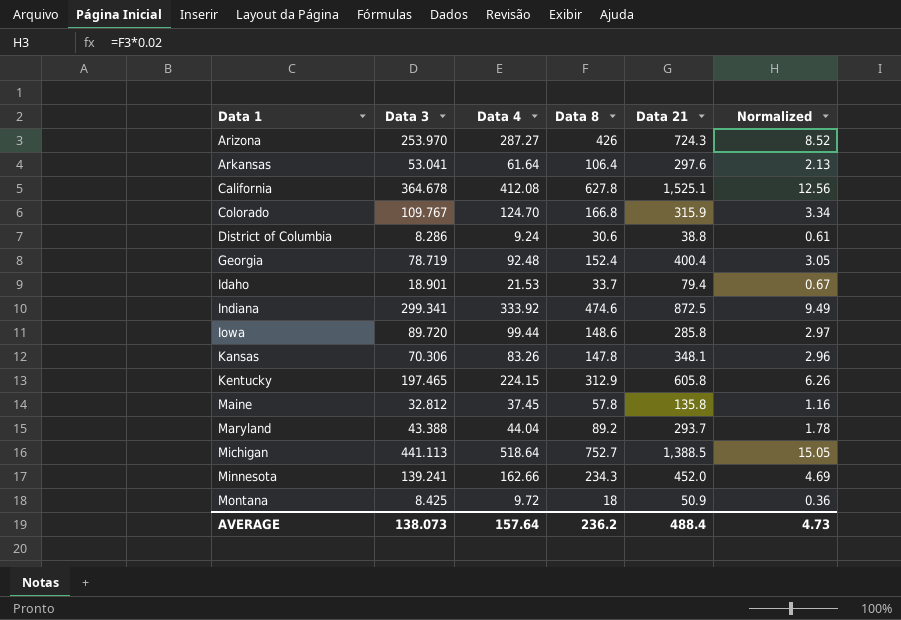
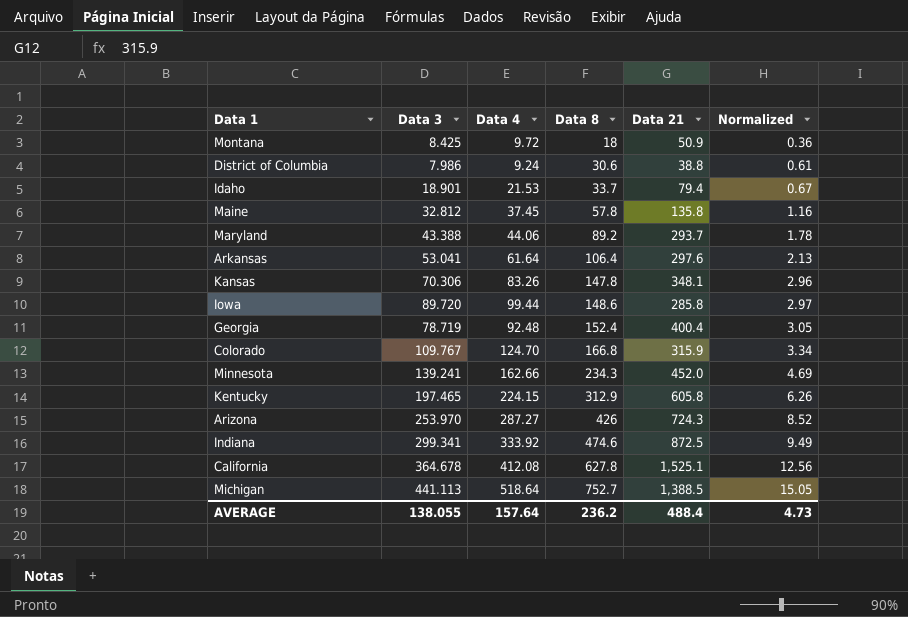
row order: Data 1 ascending -> Data 8 ascending
District of Columbia | Data 3: 8.286 -> 7.986
Maryland | Data 4: 44.04 -> 44.06
AVERAGE | Data 3: 138.073 -> 138.055

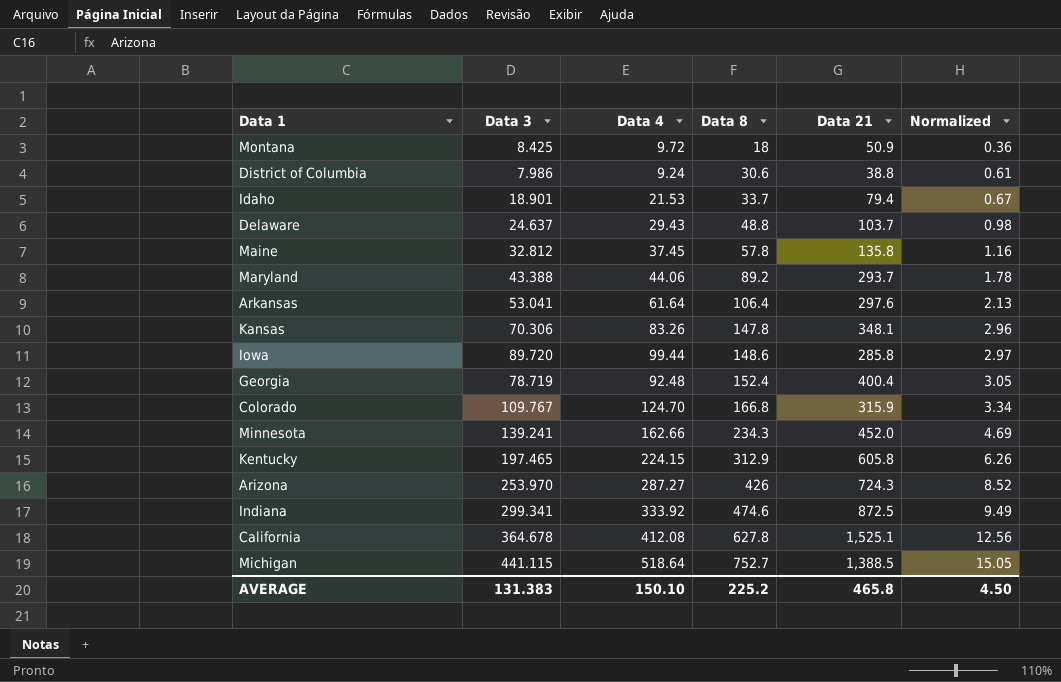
row Delaware: none -> 24.637 | 29.43 | 48.8 | 103.7 | 0.98
Michigan | Data 3: 441.113 -> 441.115
AVERAGE | Data 3: 138.055 -> 131.383
AVERAGE | Data 4: 157.64 -> 150.10
AVERAGE | Data 8: 236.2 -> 225.2
AVERAGE | Data 21: 488.4 -> 465.8
AVERAGE | Normalized: 4.73 -> 4.50

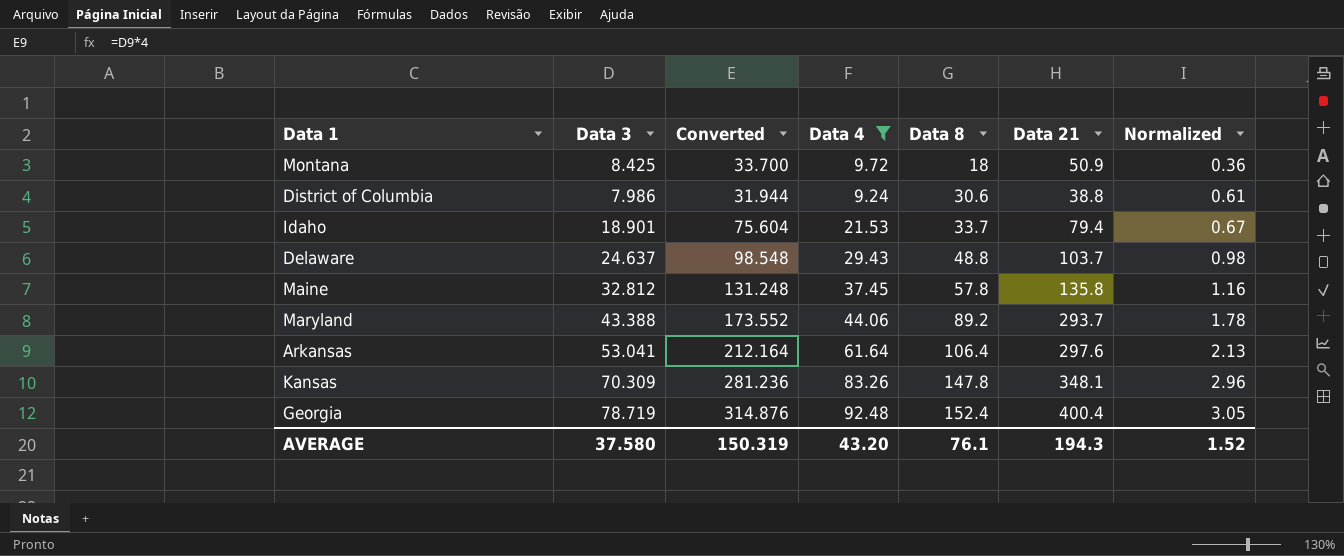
filter: none -> Data 4 <= 92.48
column Converted | formula: none -> [Data 3] * 4
Kansas | Data 3: 70.306 -> 70.309
AVERAGE | Data 3: 131.383 -> 37.580
AVERAGE | Data 4: 150.10 -> 43.20
AVERAGE | Data 8: 225.2 -> 76.1
AVERAGE | Data 21: 465.8 -> 194.3
AVERAGE | Normalized: 4.50 -> 1.52

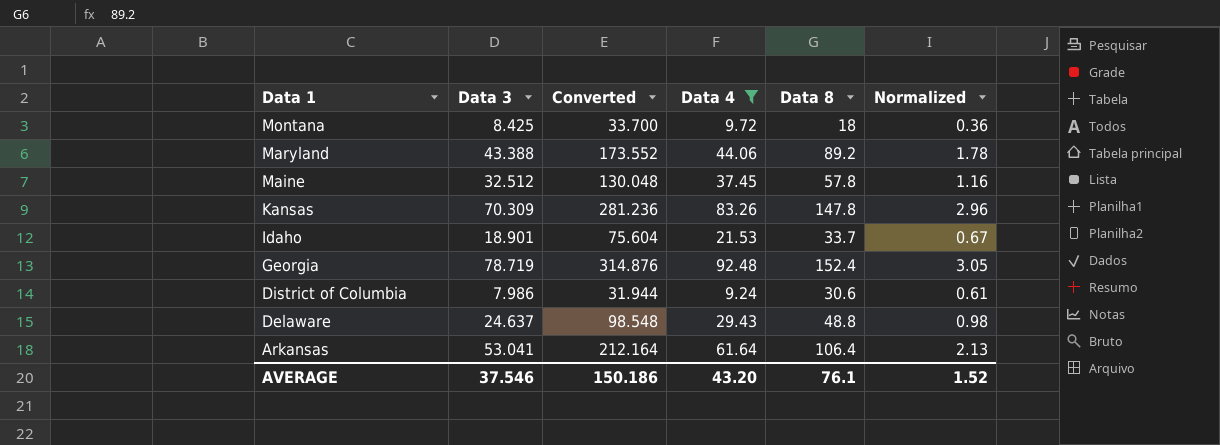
row order: Data 8 ascending -> Data 1 descending
column Data 21 | position: 6 -> none
Maine | Data 3: 32.812 -> 32.512
Maine | Converted: 131.248 -> 130.048
AVERAGE | Data 3: 37.580 -> 37.546
AVERAGE | Converted: 150.319 -> 150.186

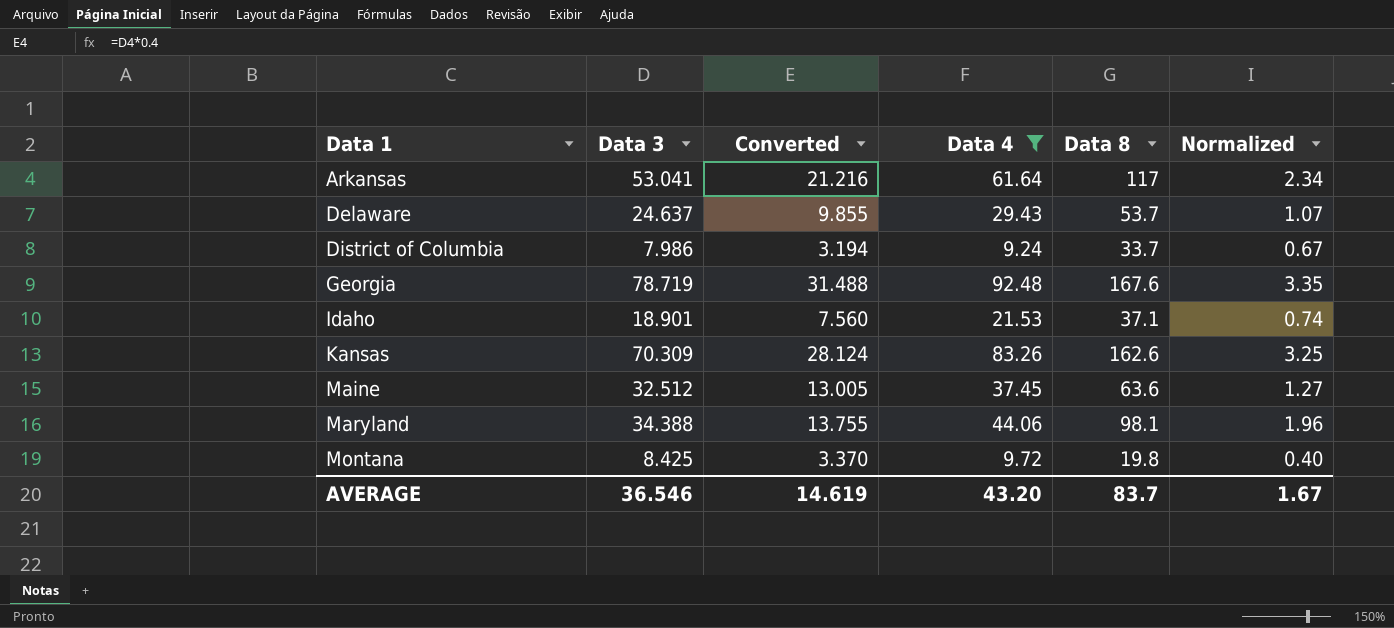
row order: Data 1 descending -> Data 1 ascending
column Converted | formula: [Data 3] * 4 -> [Data 3] * 0.4
Arkansas | Data 8: 106.4 -> 117
Arkansas | Normalized: 2.13 -> 2.34
Delaware | Data 8: 48.8 -> 53.7
Delaware | Normalized: 0.98 -> 1.07
District of Columbia | Data 8: 30.6 -> 33.7
District of Columbia | Normalized: 0.61 -> 0.67
Georgia | Data 8: 152.4 -> 167.6
Georgia | Normalized: 3.05 -> 3.35
Idaho | Data 8: 33.7 -> 37.1
Idaho | Normalized: 0.67 -> 0.74
Kansas | Data 8: 147.8 -> 162.6
Kansas | Normalized: 2.96 -> 3.25
Maine | Data 8: 57.8 -> 63.6
Maine | Normalized: 1.16 -> 1.27
Maryland | Data 3: 43.388 -> 34.388
Maryland | Data 8: 89.2 -> 98.1
Maryland | Normalized: 1.78 -> 1.96
Montana | Data 8: 18 -> 19.8
Montana | Normalized: 0.36 -> 0.40
AVERAGE | Data 3: 37.546 -> 36.546
AVERAGE | Converted: 150.186 -> 14.619
AVERAGE | Data 8: 76.1 -> 83.7
AVERAGE | Normalized: 1.52 -> 1.67

